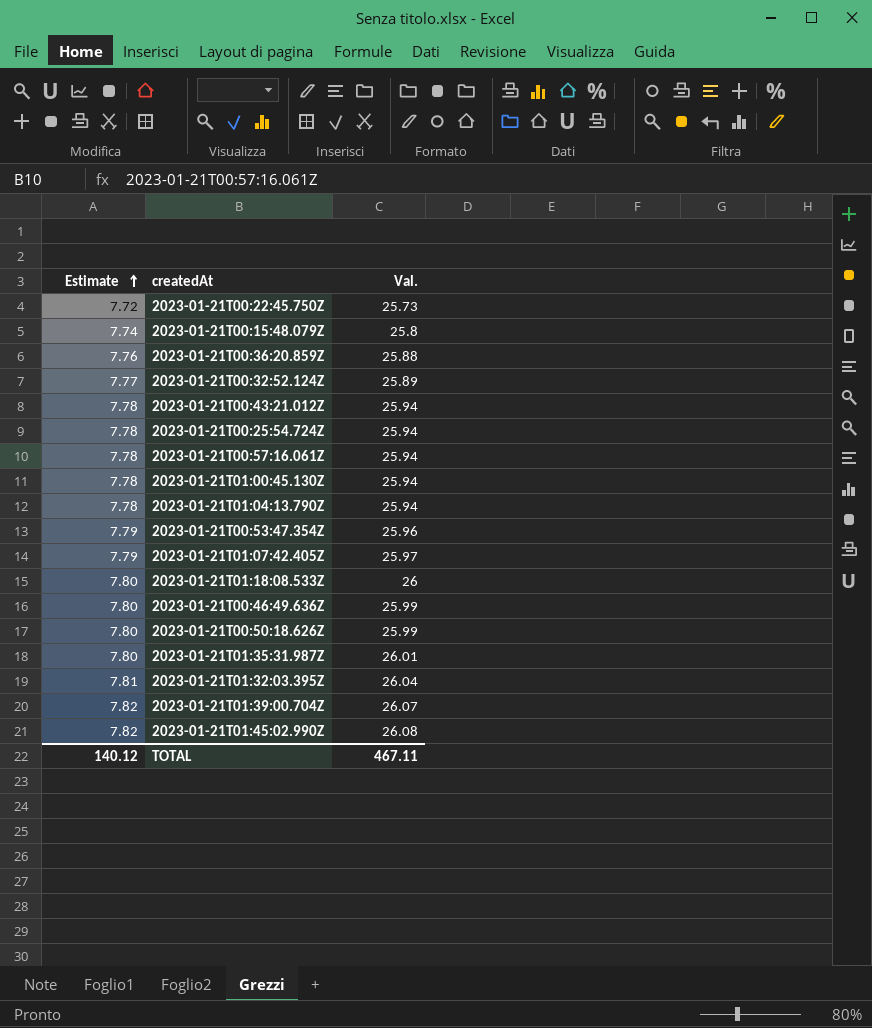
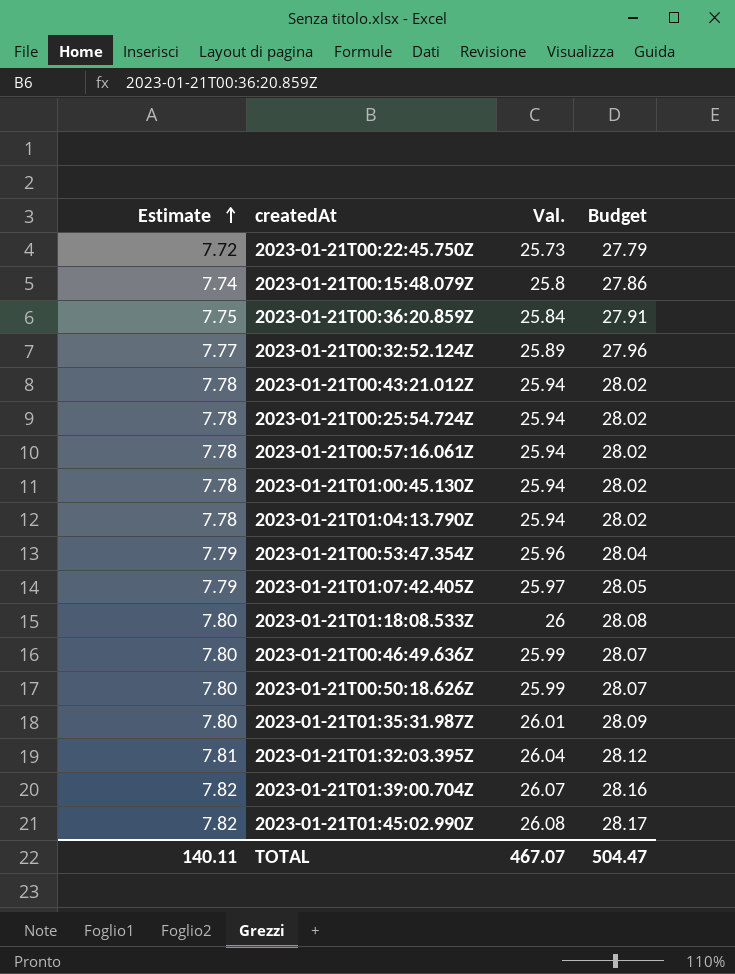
column Budget | formula: none -> [Val.] * 1.08
2023-01-21T00:36:20.859Z | Estimate: 7.76 -> 7.75
2023-01-21T00:36:20.859Z | Val.: 25.88 -> 25.84
TOTAL | Estimate: 140.12 -> 140.11
TOTAL | Val.: 467.11 -> 467.07

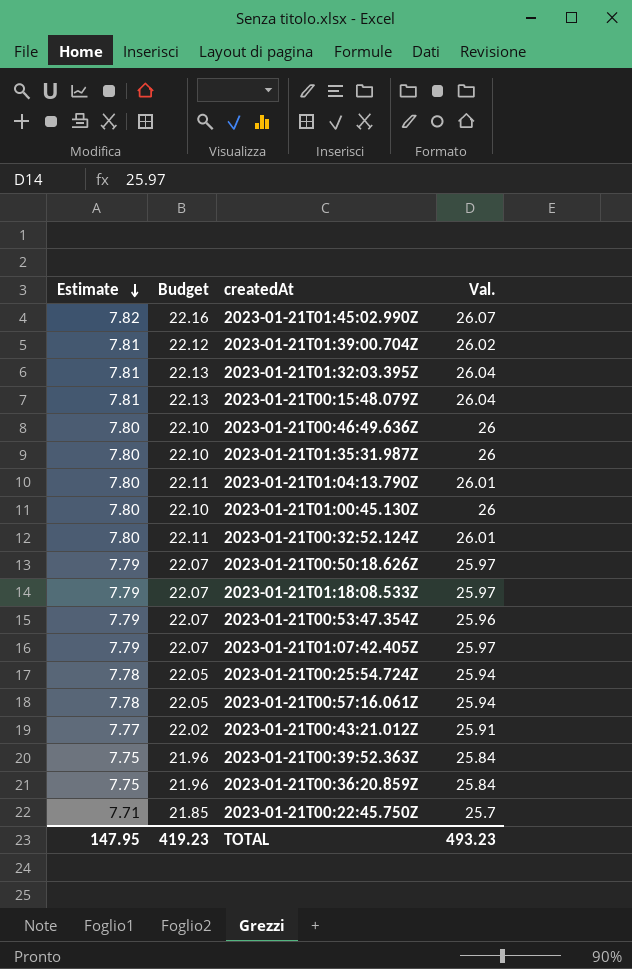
row order: Estimate ascending -> Estimate descending
column Budget | formula: [Val.] * 1.08 -> [Val.] * 0.85
column Budget | position: 4 -> 2
2023-01-21T01:45:02.990Z | Val.: 26.08 -> 26.07
2023-01-21T01:39:00.704Z | Estimate: 7.82 -> 7.81
2023-01-21T01:39:00.704Z | Val.: 26.07 -> 26.02
2023-01-21T00:15:48.079Z | Estimate: 7.74 -> 7.81
2023-01-21T00:15:48.079Z | Val.: 25.8 -> 26.04
2023-01-21T00:46:49.636Z | Val.: 25.99 -> 26
2023-01-21T01:35:31.987Z | Val.: 26.01 -> 26
2023-01-21T01:04:13.790Z | Estimate: 7.78 -> 7.80
2023-01-21T01:04:13.790Z | Val.: 25.94 -> 26.01
2023-01-21T01:00:45.130Z | Estimate: 7.78 -> 7.80
2023-01-21T01:00:45.130Z | Val.: 25.94 -> 26
2023-01-21T00:32:52.124Z | Estimate: 7.77 -> 7.80
2023-01-21T00:32:52.124Z | Val.: 25.89 -> 26.01
2023-01-21T00:50:18.626Z | Estimate: 7.80 -> 7.79
2023-01-21T00:50:18.626Z | Val.: 25.99 -> 25.97
2023-01-21T01:18:08.533Z | Estimate: 7.80 -> 7.79
2023-01-21T01:18:08.533Z | Val.: 26 -> 25.97
2023-01-21T00:43:21.012Z | Estimate: 7.78 -> 7.77
2023-01-21T00:43:21.012Z | Val.: 25.94 -> 25.91
row 2023-01-21T00:39:52.363Z: none -> 7.75 | 21.96 | 25.84
2023-01-21T00:22:45.750Z | Estimate: 7.72 -> 7.71
2023-01-21T00:22:45.750Z | Val.: 25.73 -> 25.7
TOTAL | Estimate: 140.11 -> 147.95
TOTAL | Budget: 504.47 -> 419.23
TOTAL | Val.: 467.07 -> 493.23

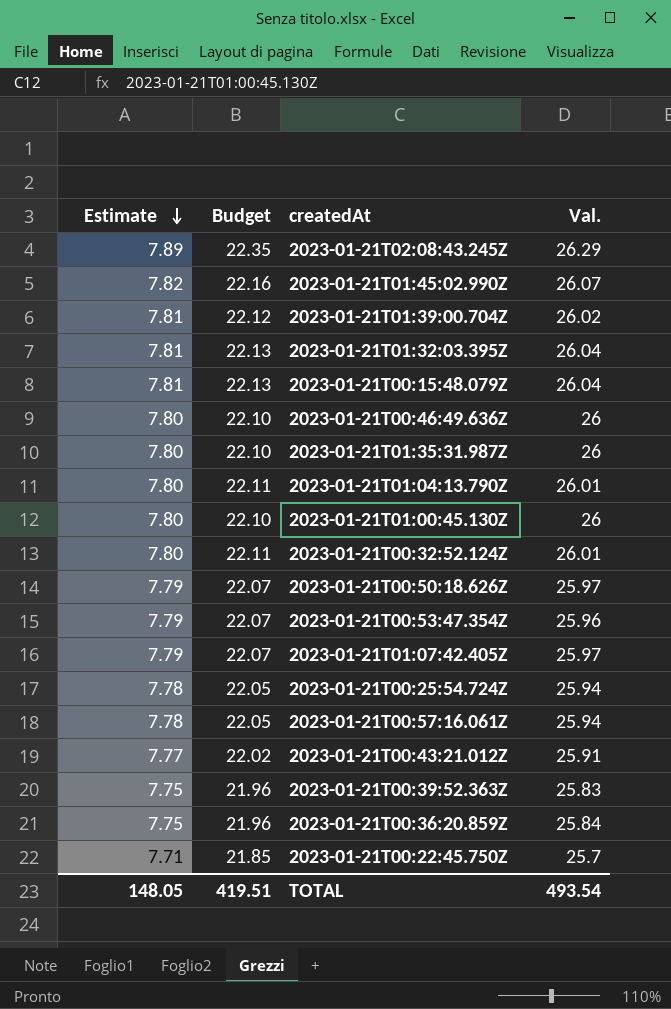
row 2023-01-21T01:18:08.533Z: 7.79 | 22.07 | 25.97 -> none
row 2023-01-21T02:08:43.245Z: none -> 7.89 | 22.35 | 26.29
2023-01-21T00:39:52.363Z | Val.: 25.84 -> 25.83
TOTAL | Estimate: 147.95 -> 148.05
TOTAL | Budget: 419.23 -> 419.51
TOTAL | Val.: 493.23 -> 493.54

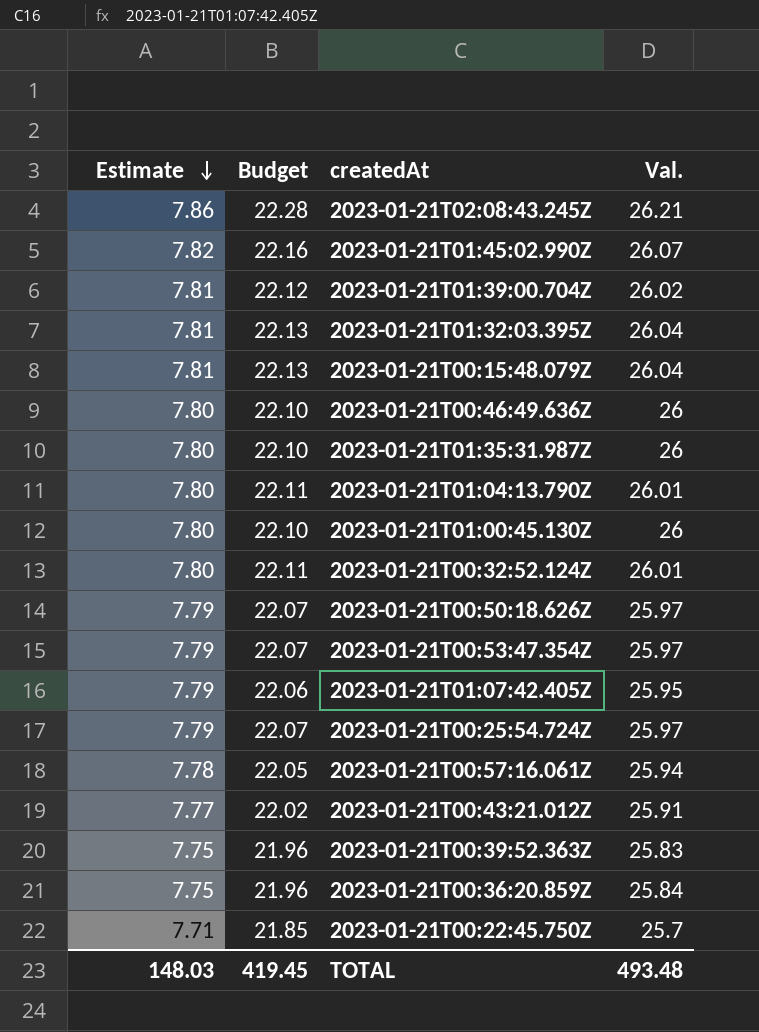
2023-01-21T02:08:43.245Z | Estimate: 7.89 -> 7.86
2023-01-21T02:08:43.245Z | Budget: 22.35 -> 22.28
2023-01-21T02:08:43.245Z | Val.: 26.29 -> 26.21
2023-01-21T00:53:47.354Z | Val.: 25.96 -> 25.97
2023-01-21T01:07:42.405Z | Budget: 22.07 -> 22.06
2023-01-21T01:07:42.405Z | Val.: 25.97 -> 25.95
2023-01-21T00:25:54.724Z | Estimate: 7.78 -> 7.79
2023-01-21T00:25:54.724Z | Budget: 22.05 -> 22.07
2023-01-21T00:25:54.724Z | Val.: 25.94 -> 25.97
TOTAL | Estimate: 148.05 -> 148.03
TOTAL | Budget: 419.51 -> 419.45
TOTAL | Val.: 493.54 -> 493.48

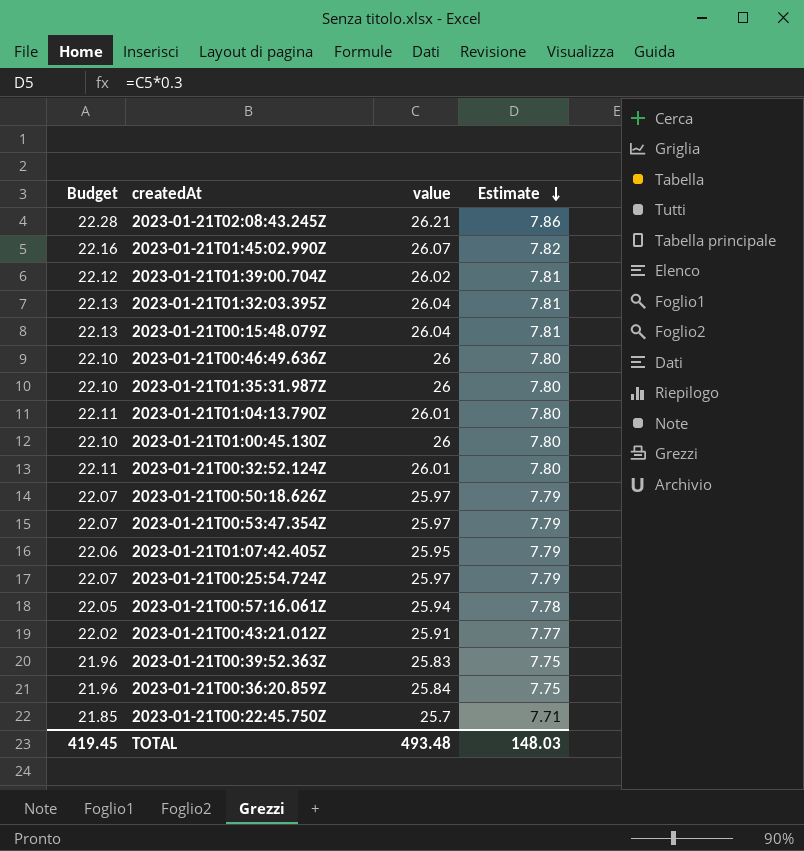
column name: Val. -> value
column Estimate | position: 1 -> 4

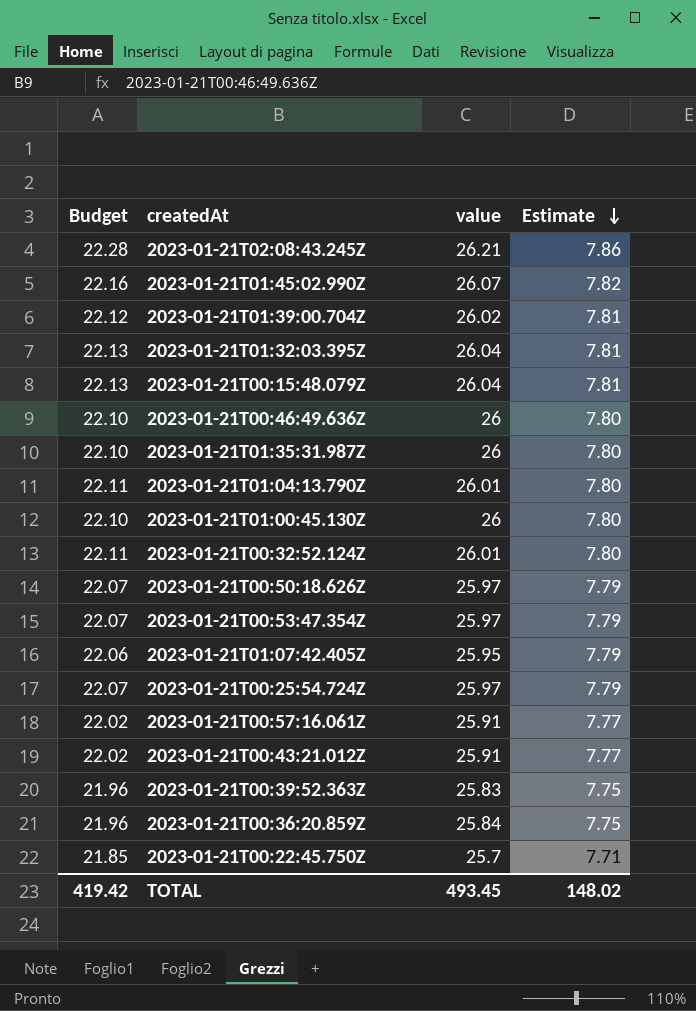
2023-01-21T00:57:16.061Z | Budget: 22.05 -> 22.02
2023-01-21T00:57:16.061Z | value: 25.94 -> 25.91
2023-01-21T00:57:16.061Z | Estimate: 7.78 -> 7.77
TOTAL | Budget: 419.45 -> 419.42
TOTAL | value: 493.48 -> 493.45
TOTAL | Estimate: 148.03 -> 148.02

